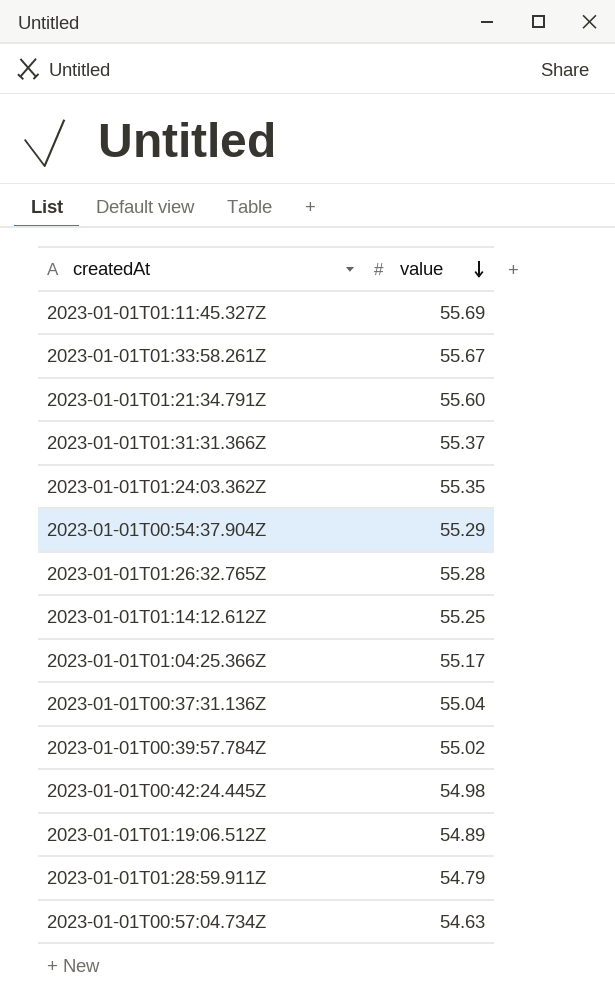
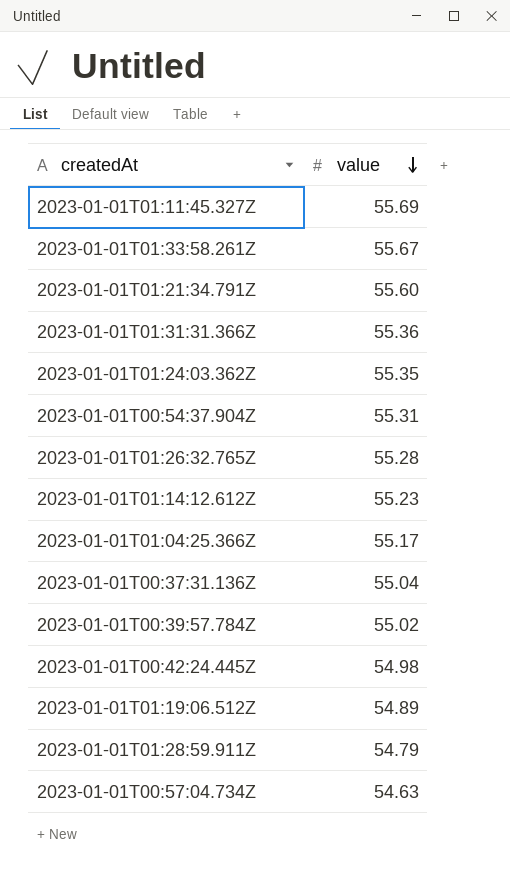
2023-01-01T01:31:31.366Z | value: 55.37 -> 55.36
2023-01-01T00:54:37.904Z | value: 55.29 -> 55.31
2023-01-01T01:14:12.612Z | value: 55.25 -> 55.23

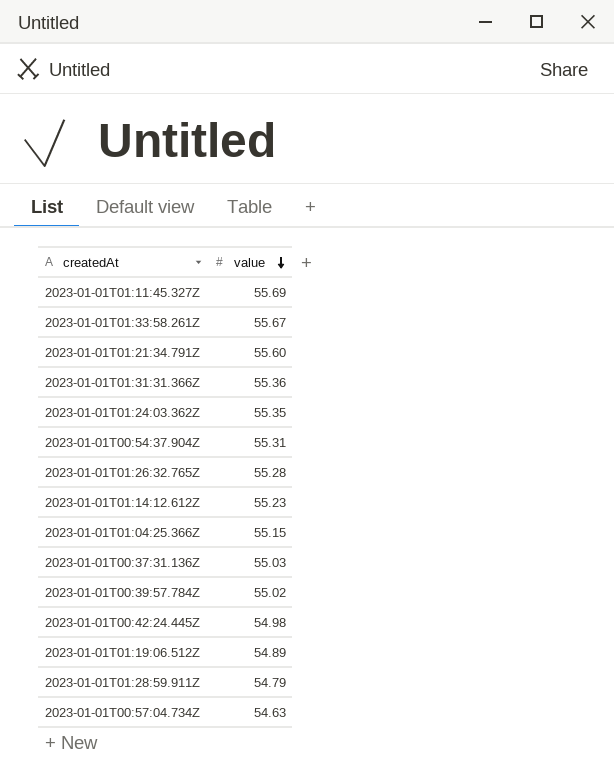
2023-01-01T01:04:25.366Z | value: 55.17 -> 55.15
2023-01-01T00:37:31.136Z | value: 55.04 -> 55.03

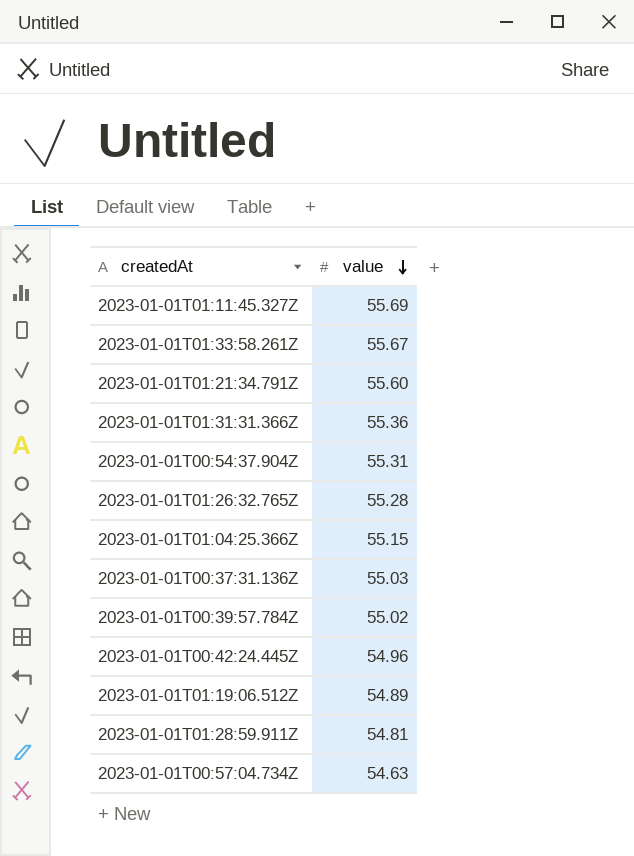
row 2023-01-01T01:24:03.362Z: 55.35 -> none
row 2023-01-01T01:14:12.612Z: 55.23 -> none
2023-01-01T00:42:24.445Z | value: 54.98 -> 54.96
2023-01-01T01:28:59.911Z | value: 54.79 -> 54.81

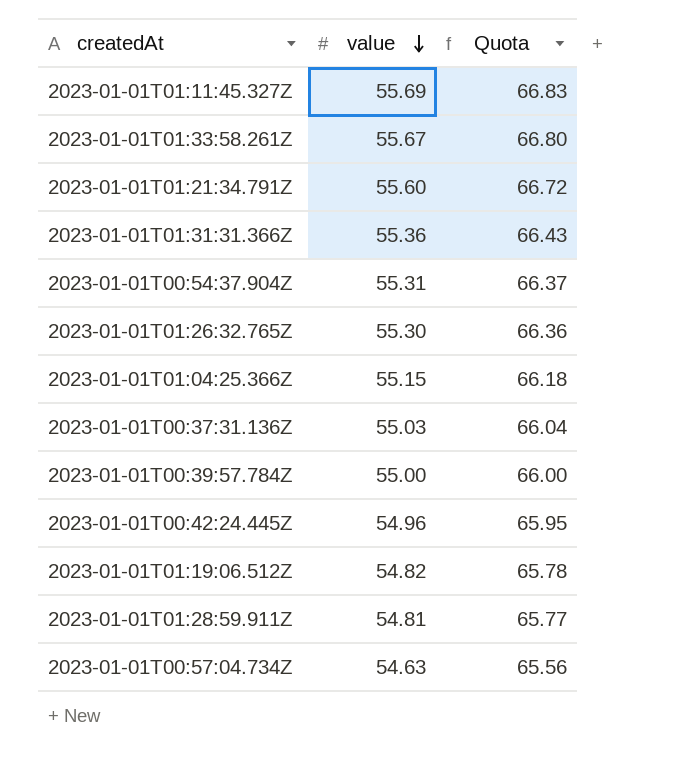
column Quota | formula: none -> [value] * 1.2
2023-01-01T01:26:32.765Z | value: 55.28 -> 55.30
2023-01-01T00:39:57.784Z | value: 55.02 -> 55.00
2023-01-01T01:19:06.512Z | value: 54.89 -> 54.82

